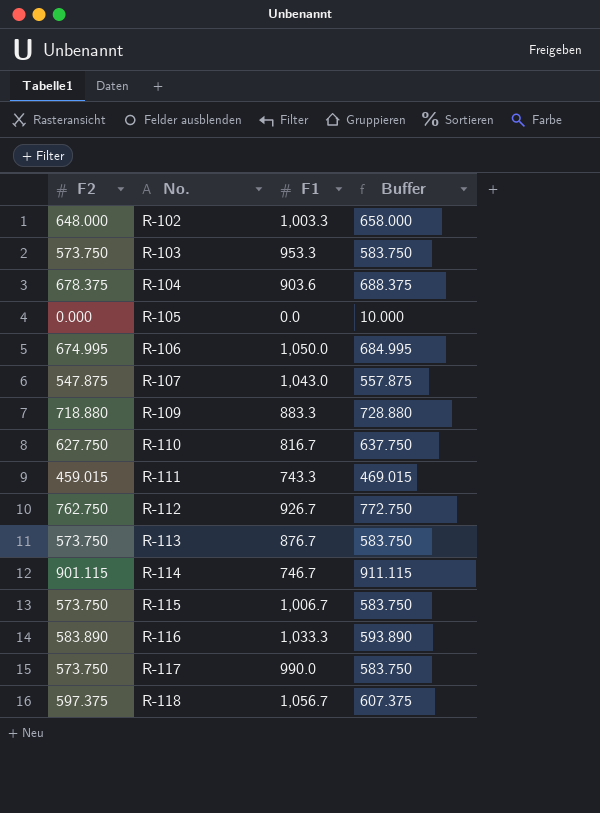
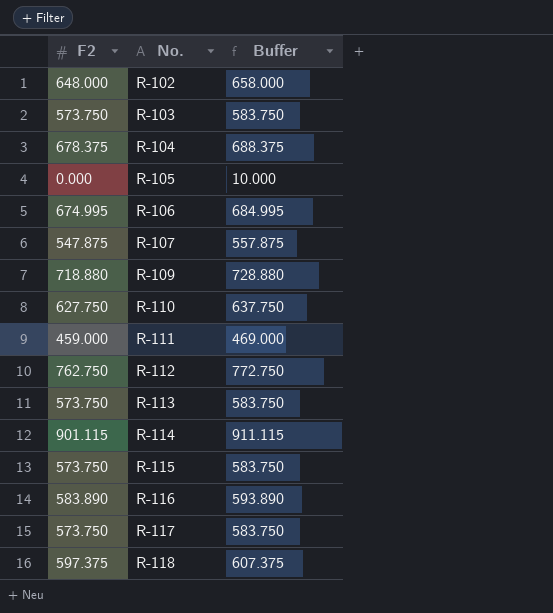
column F1 | position: 3 -> none
R-111 | F2: 459.015 -> 459.000
R-111 | Buffer: 469.015 -> 469.000

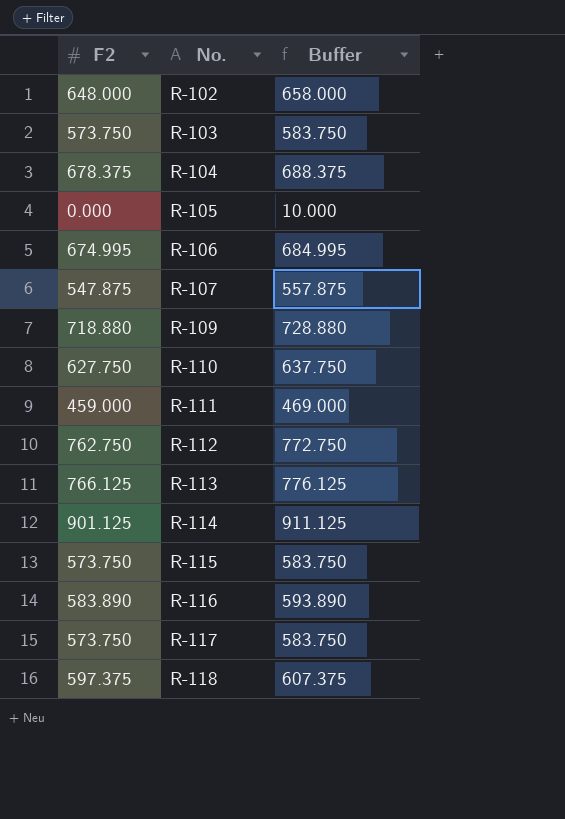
R-113 | F2: 573.750 -> 766.125
R-113 | Buffer: 583.750 -> 776.125
R-114 | F2: 901.115 -> 901.125
R-114 | Buffer: 911.115 -> 911.125

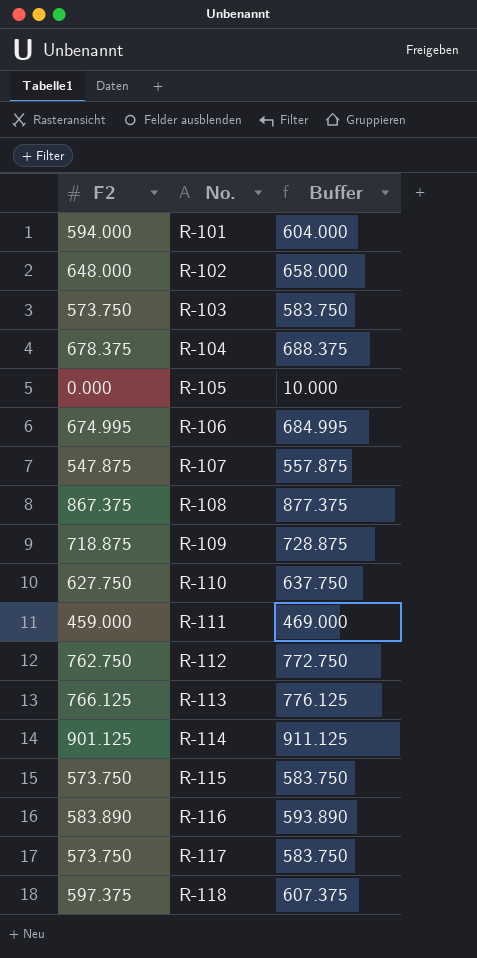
row R-101: none -> 594.000 | 604.000
row R-108: none -> 867.375 | 877.375
R-109 | F2: 718.880 -> 718.875
R-109 | Buffer: 728.880 -> 728.875

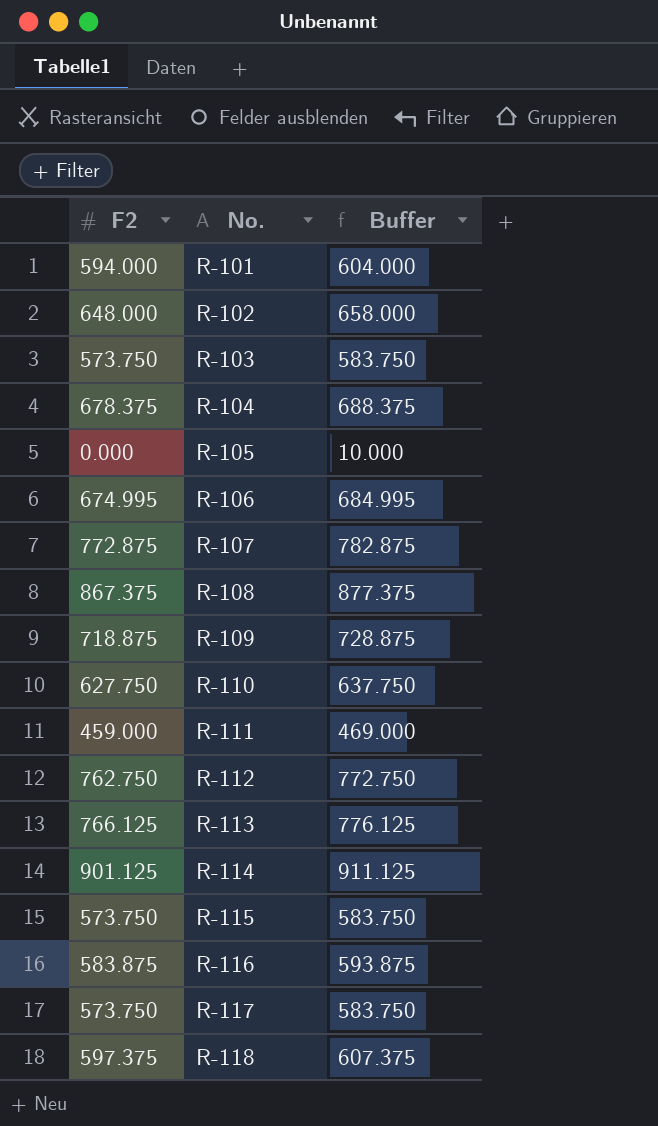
R-107 | F2: 547.875 -> 772.875
R-107 | Buffer: 557.875 -> 782.875
R-116 | F2: 583.890 -> 583.875
R-116 | Buffer: 593.890 -> 593.875

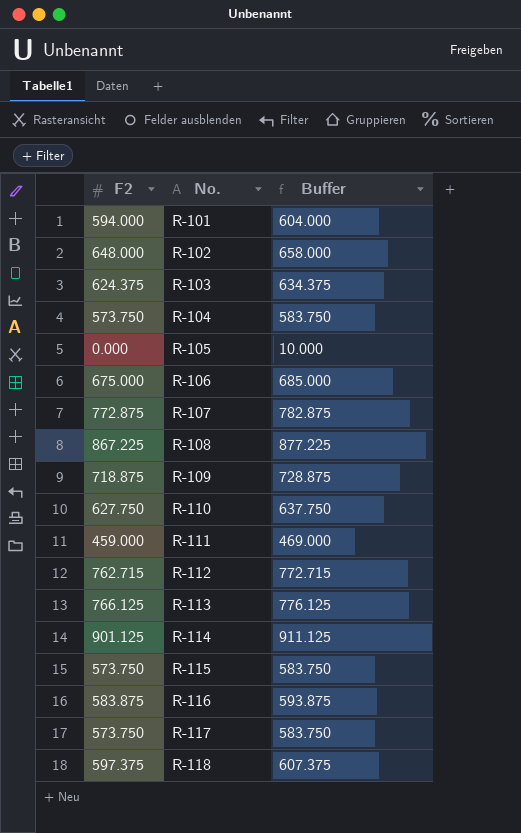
R-103 | F2: 573.750 -> 624.375
R-103 | Buffer: 583.750 -> 634.375
R-104 | F2: 678.375 -> 573.750
R-104 | Buffer: 688.375 -> 583.750
R-106 | F2: 674.995 -> 675.000
R-106 | Buffer: 684.995 -> 685.000
R-108 | F2: 867.375 -> 867.225
R-108 | Buffer: 877.375 -> 877.225
R-112 | F2: 762.750 -> 762.715
R-112 | Buffer: 772.750 -> 772.715

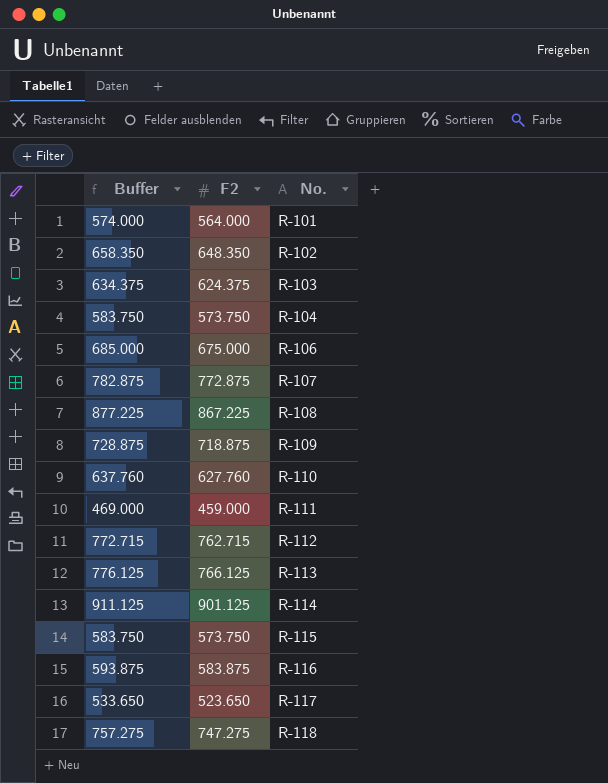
column Buffer | position: 3 -> 1
row R-105: 0.000 | 10.000 -> none
R-101 | Buffer: 604.000 -> 574.000
R-101 | F2: 594.000 -> 564.000
R-102 | Buffer: 658.000 -> 658.350
R-102 | F2: 648.000 -> 648.350
R-110 | Buffer: 637.750 -> 637.760
R-110 | F2: 627.750 -> 627.760
R-117 | Buffer: 583.750 -> 533.650
R-117 | F2: 573.750 -> 523.650
R-118 | Buffer: 607.375 -> 757.275
R-118 | F2: 597.375 -> 747.275

